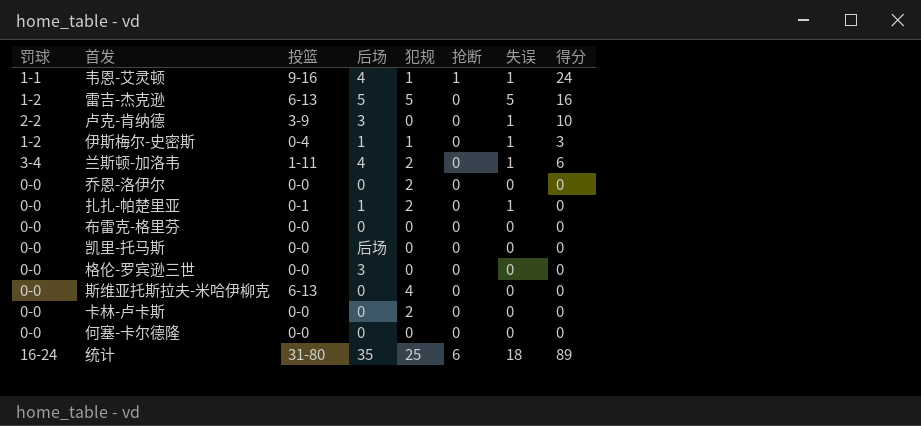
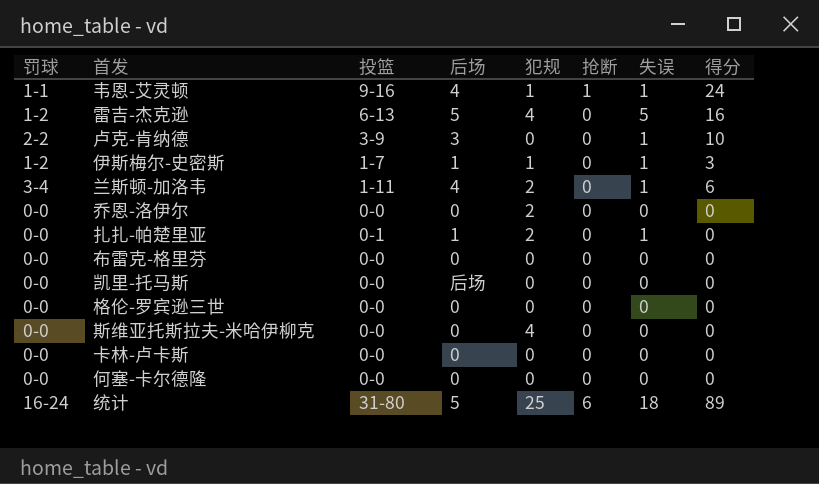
雷吉-杰克逊 | 犯规: 5 -> 4
伊斯梅尔-史密斯 | 投篮: 0-4 -> 1-7
格伦-罗宾逊三世 | 后场: 3 -> 0
斯维亚托斯拉夫-米哈伊柳克 | 投篮: 6-13 -> 0-0
卡林-卢卡斯 | 犯规: 2 -> 0
统计 | 后场: 35 -> 5

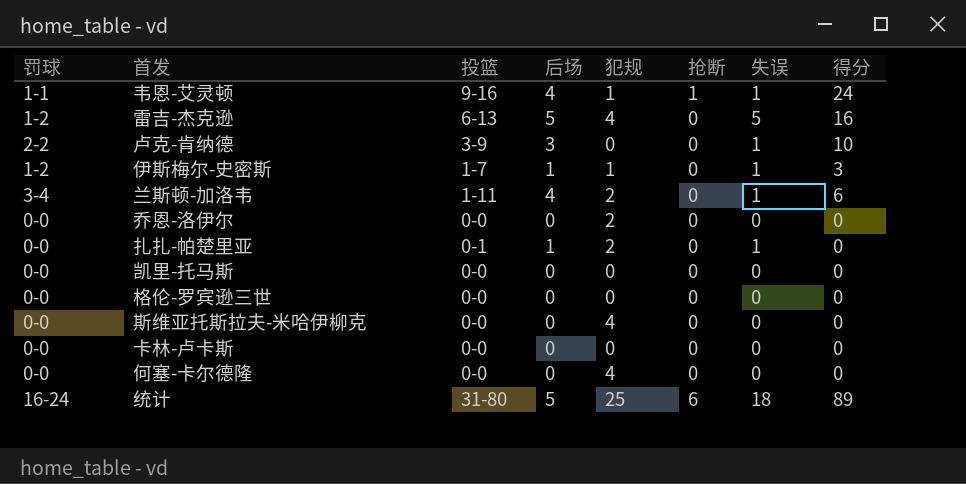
row 布雷克-格里芬: 0-0 | 0-0 | 0 | 0 | 0 | 0 | 0 -> none
凯里-托马斯 | 后场: 后场 -> 0
何塞-卡尔德隆 | 犯规: 0 -> 4

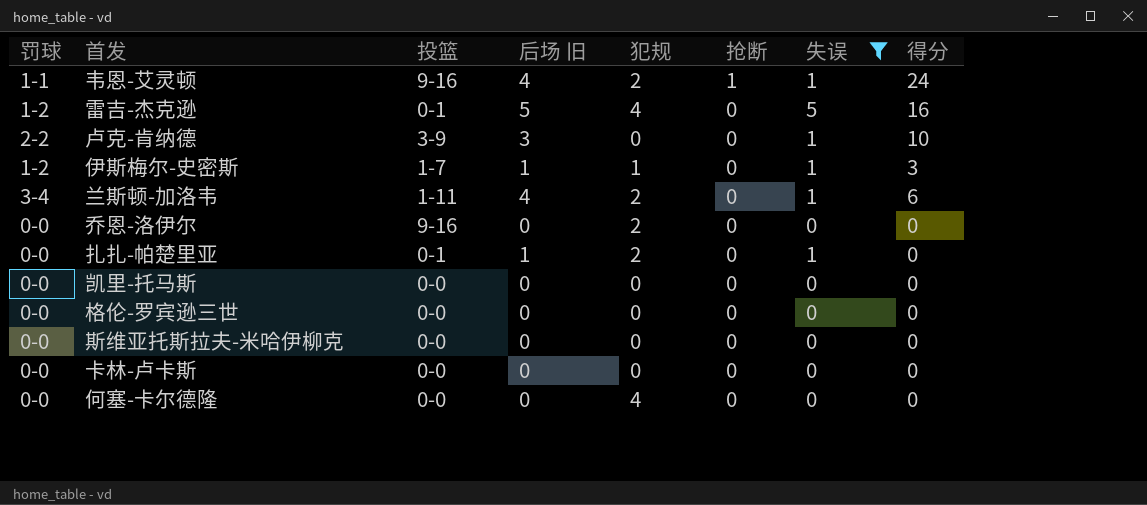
filter: none -> 失误 != 18
column name: 后场 -> 后场 旧
韦恩-艾灵顿 | 犯规: 1 -> 2
雷吉-杰克逊 | 投篮: 6-13 -> 0-1
乔恩-洛伊尔 | 投篮: 0-0 -> 9-16
斯维亚托斯拉夫-米哈伊柳克 | 犯规: 4 -> 0

